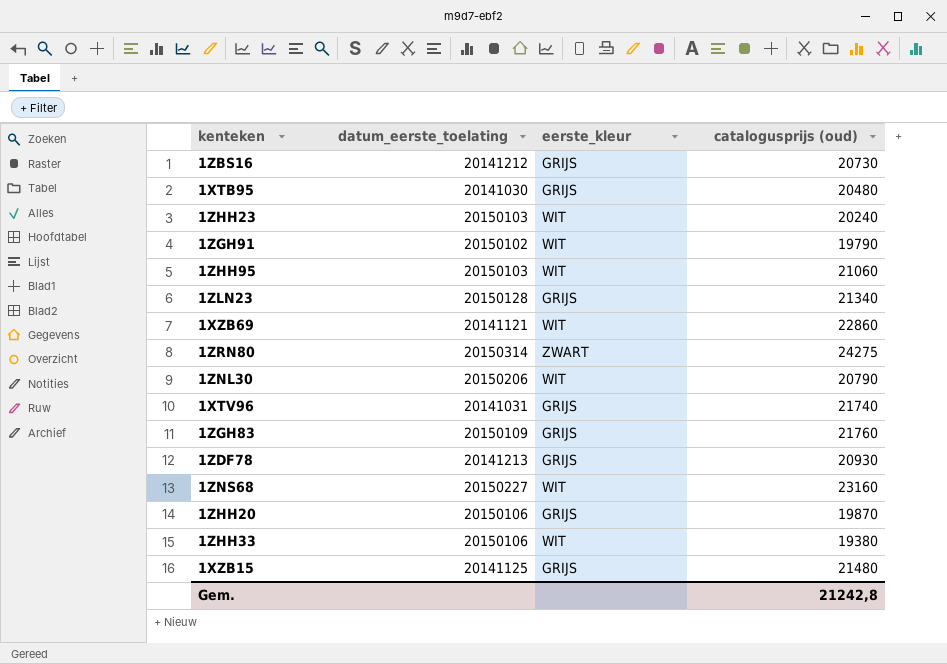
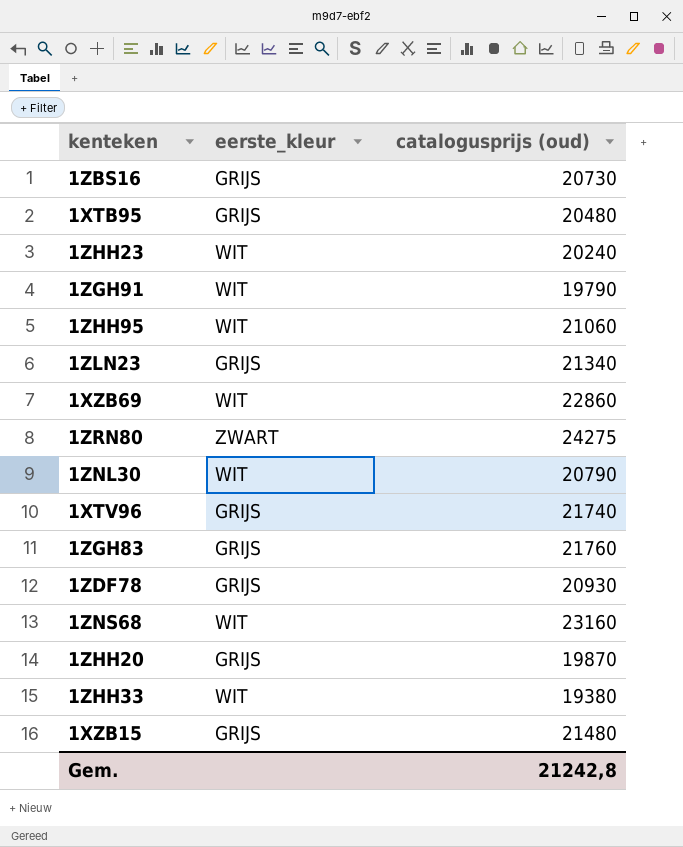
column datum_eerste_toelating | position: 2 -> none

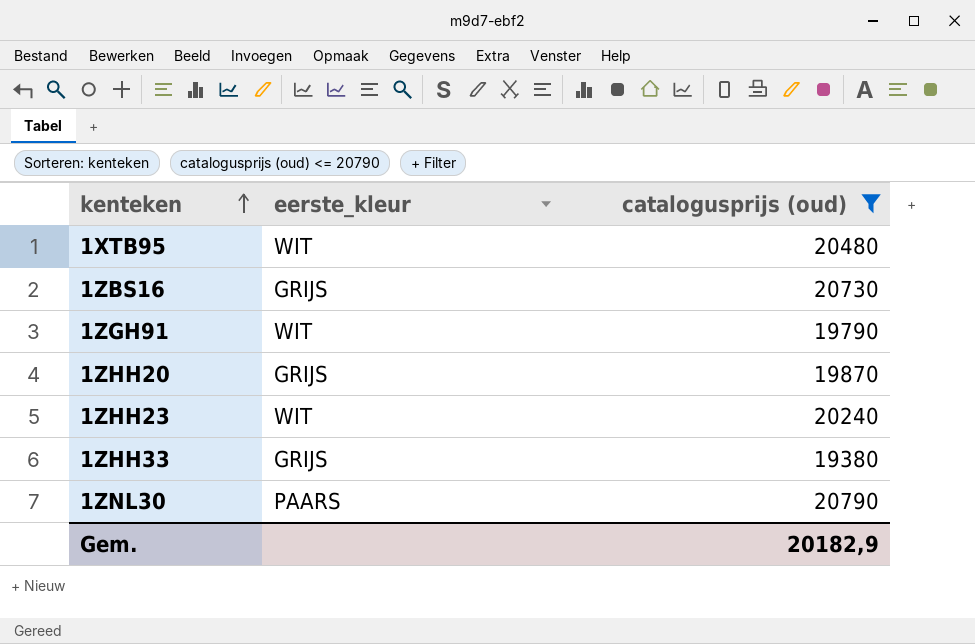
filter: none -> catalogusprijs (oud) <= 20790
row order: none -> kenteken ascending
1XTB95 | eerste_kleur: GRIJS -> WIT
1ZHH33 | eerste_kleur: WIT -> GRIJS
1ZNL30 | eerste_kleur: WIT -> PAARS
Gem. | catalogusprijs (oud): 21242,8 -> 20182,9

